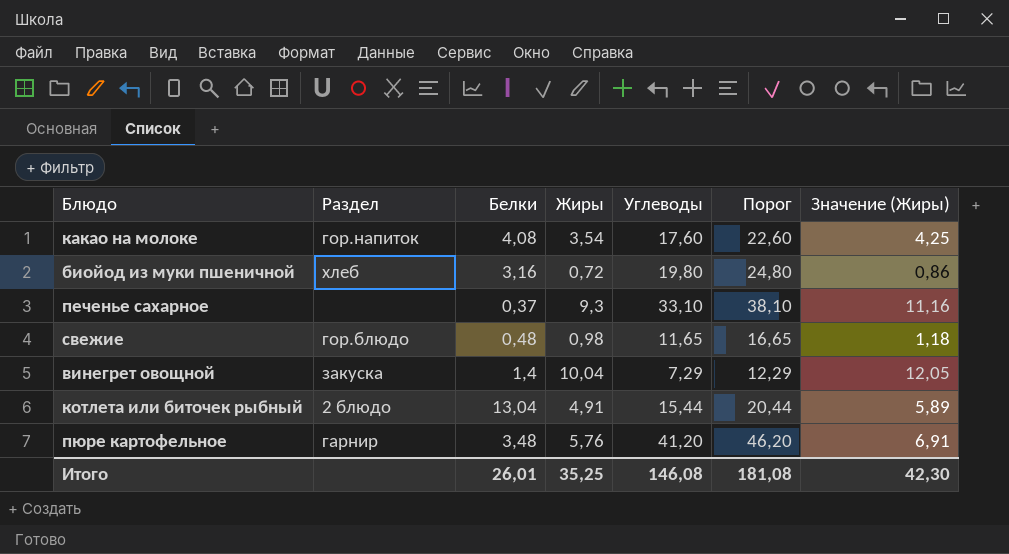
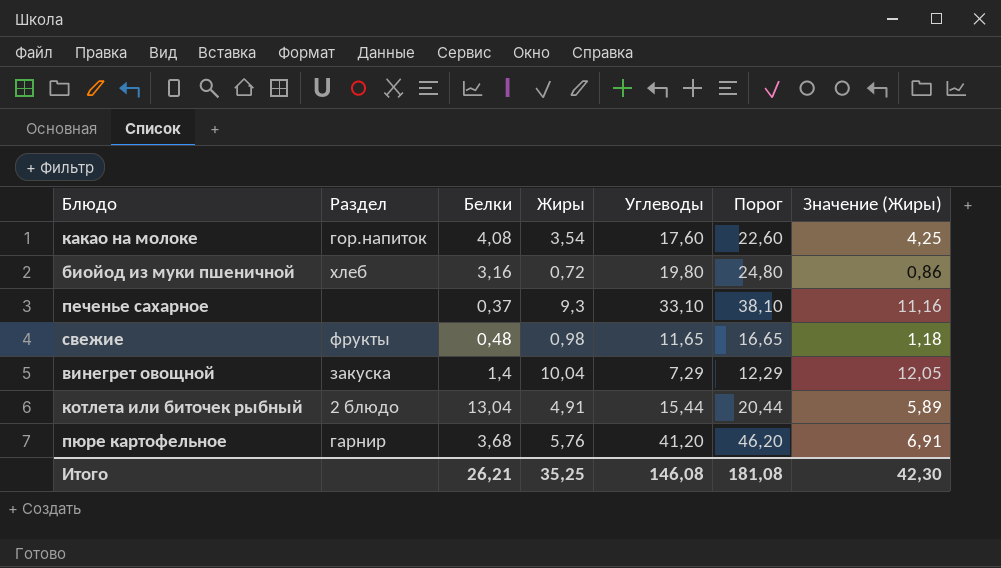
свежие | Раздел: гор.блюдо -> фрукты
пюре картофельное | Белки: 3,48 -> 3,68
Итого | Белки: 26,01 -> 26,21

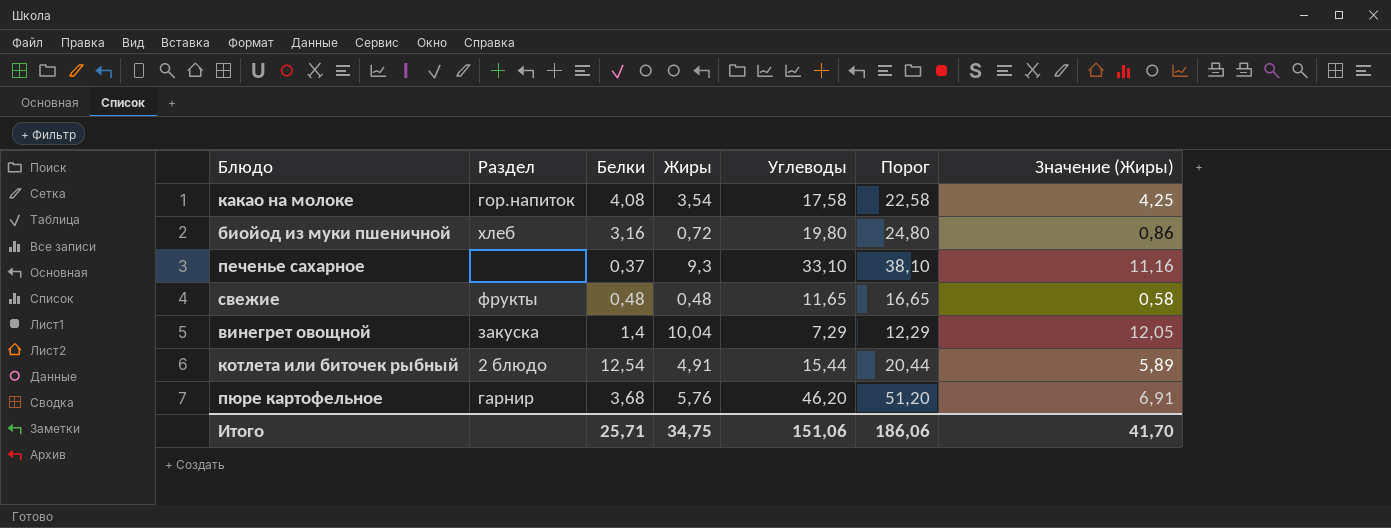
какао на молоке | Углеводы: 17,60 -> 17,58
какао на молоке | Порог: 22,60 -> 22,58
свежие | Жиры: 0,98 -> 0,48
свежие | Значение (Жиры): 1,18 -> 0,58
котлета или биточек рыбный | Белки: 13,04 -> 12,54
пюре картофельное | Углеводы: 41,20 -> 46,20
пюре картофельное | Порог: 46,20 -> 51,20
Итого | Белки: 26,21 -> 25,71
Итого | Жиры: 35,25 -> 34,75
Итого | Углеводы: 146,08 -> 151,06
Итого | Порог: 181,08 -> 186,06
Итого | Значение (Жиры): 42,30 -> 41,70

